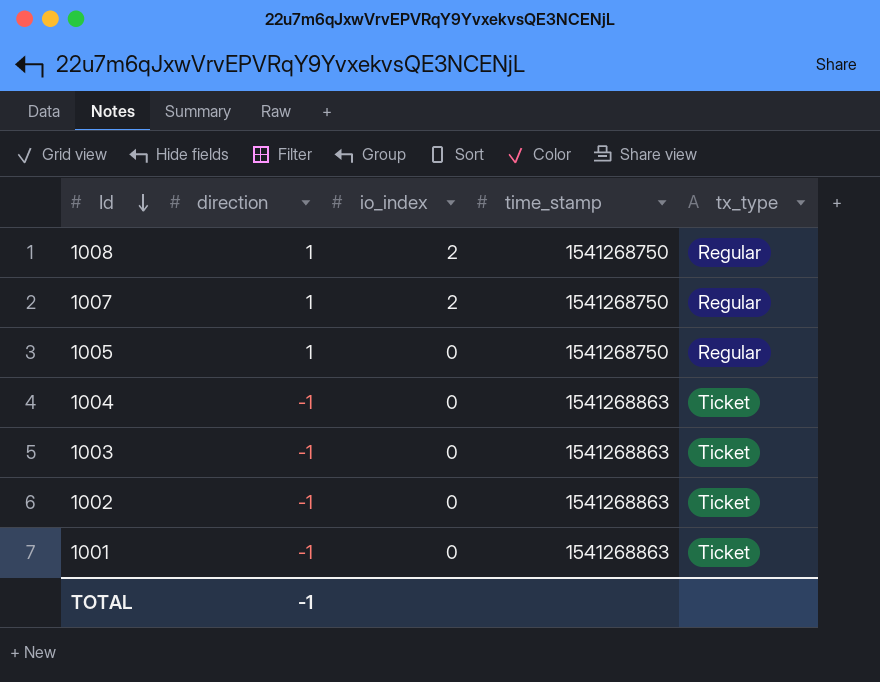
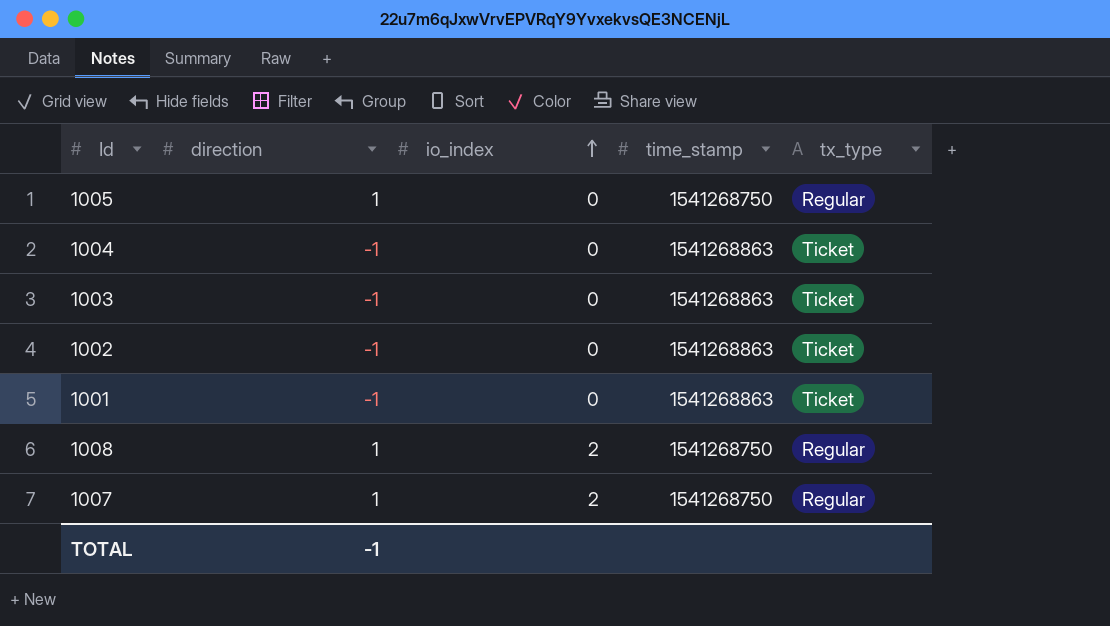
row order: Id descending -> io_index ascending

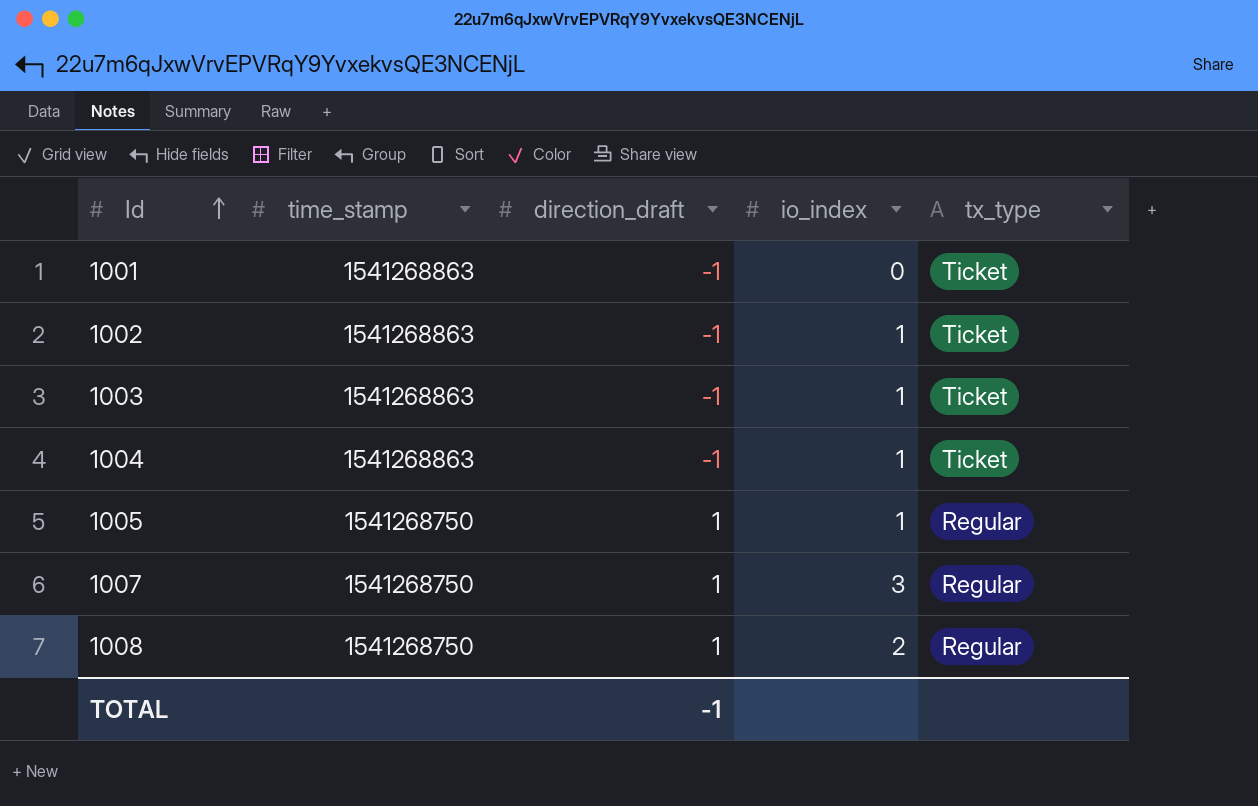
row order: io_index ascending -> Id ascending
column time_stamp | position: 4 -> 2
column name: direction -> direction_draft
1002 | io_index: 0 -> 1
1003 | io_index: 0 -> 1
1004 | io_index: 0 -> 1
1005 | io_index: 0 -> 1
1007 | io_index: 2 -> 3

